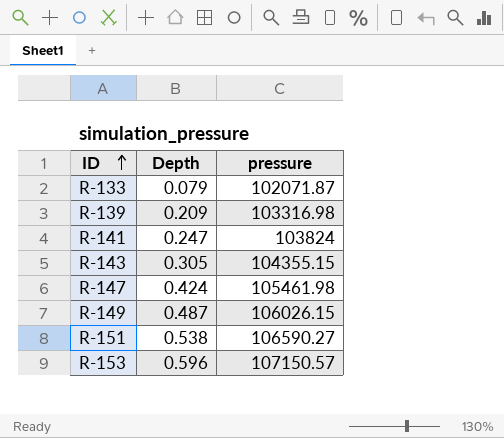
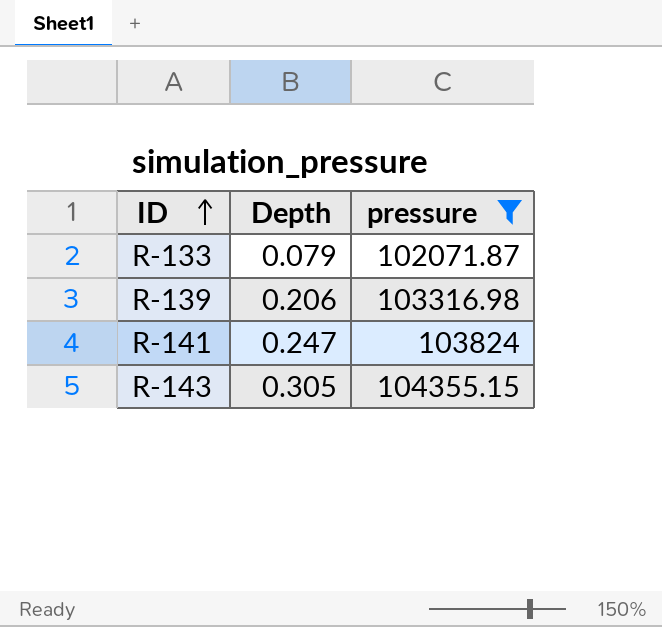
filter: none -> pressure <= 104355.15
R-139 | Depth: 0.209 -> 0.206

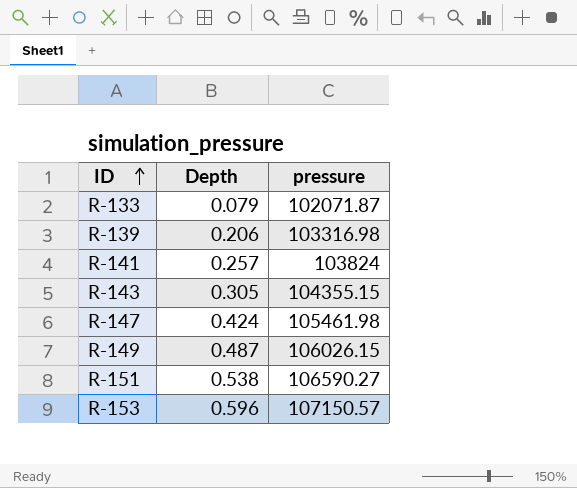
filter: pressure <= 104355.15 -> none
R-141 | Depth: 0.247 -> 0.257

